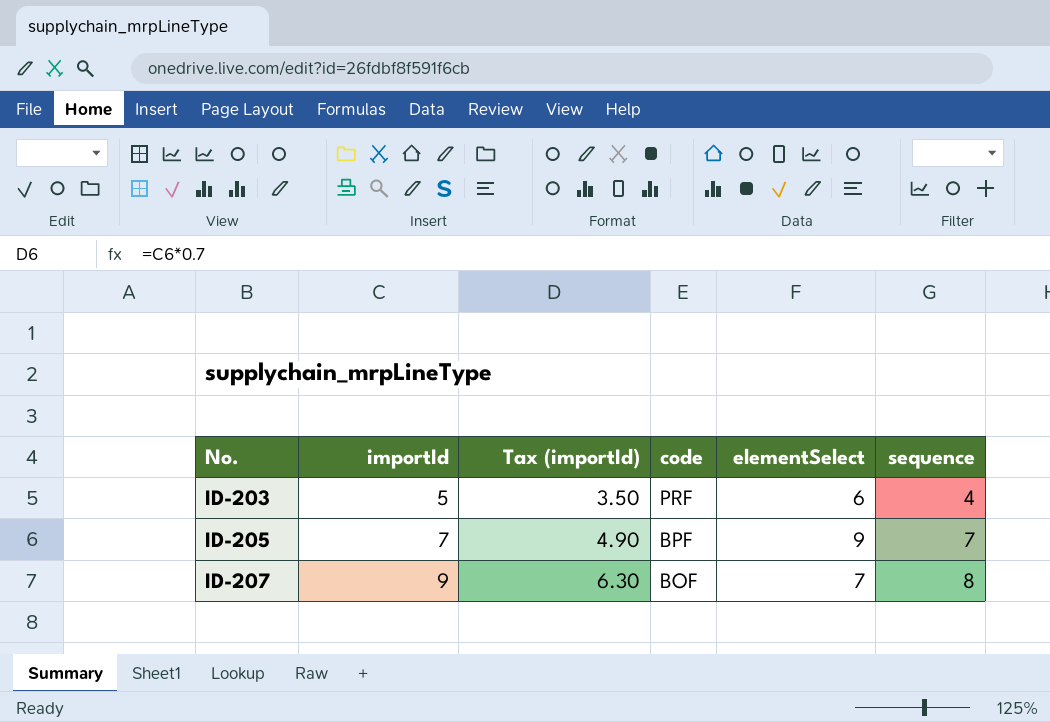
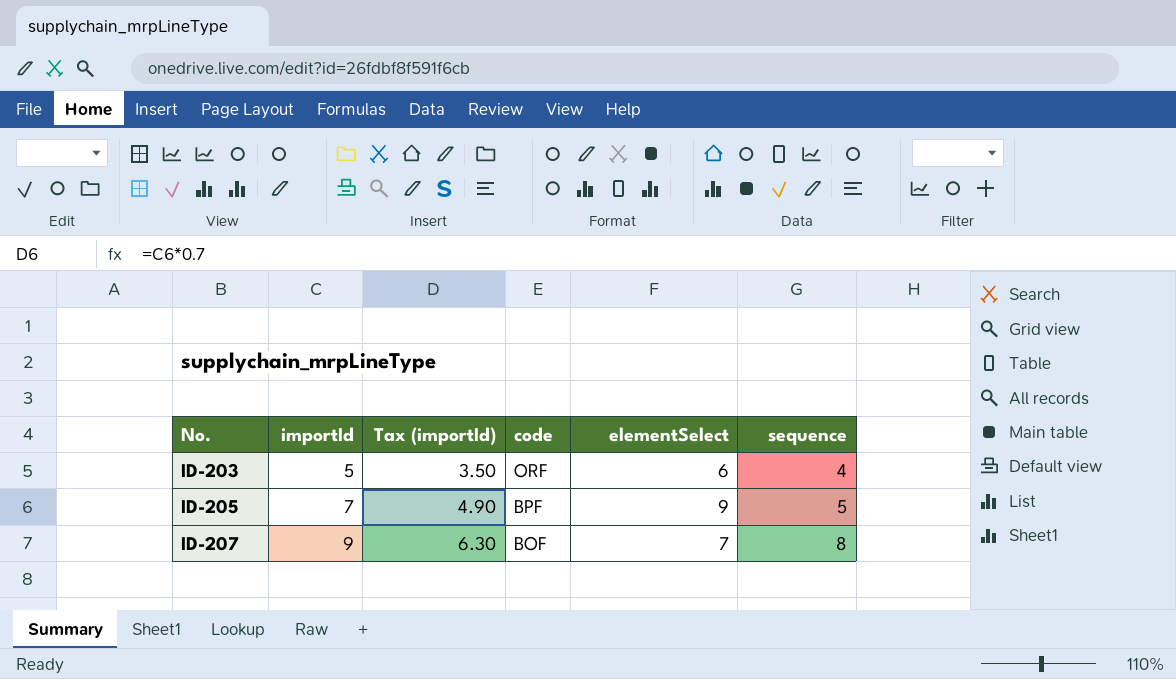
ID-203 | code: PRF -> ORF
ID-205 | sequence: 7 -> 5

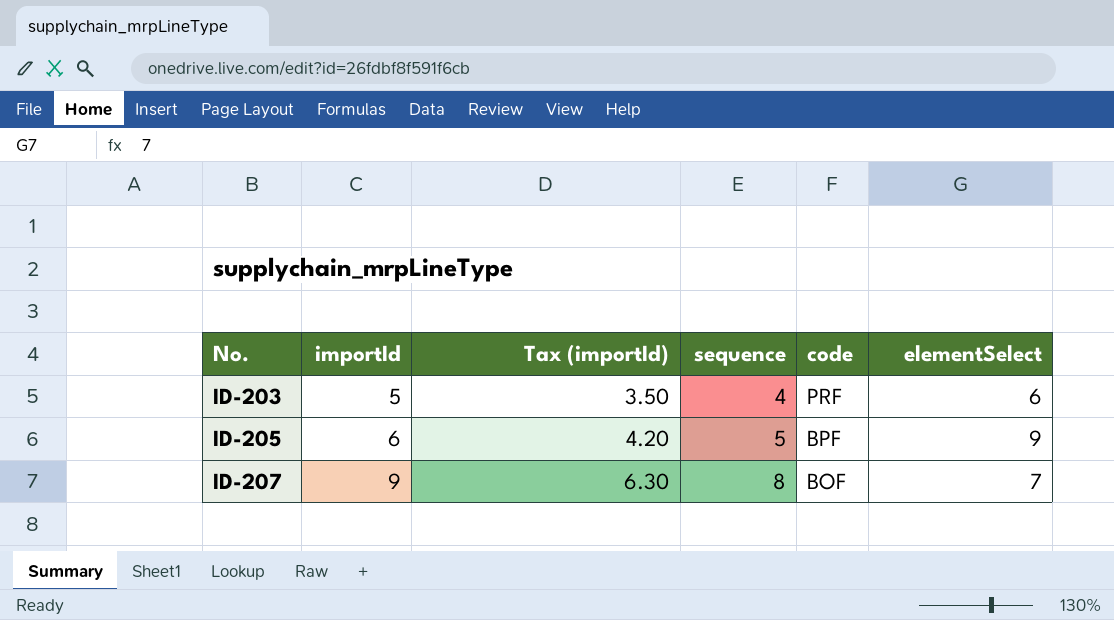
column sequence | position: 6 -> 4
ID-203 | code: ORF -> PRF
ID-205 | importId: 7 -> 6
ID-205 | Tax (importId): 4.90 -> 4.20

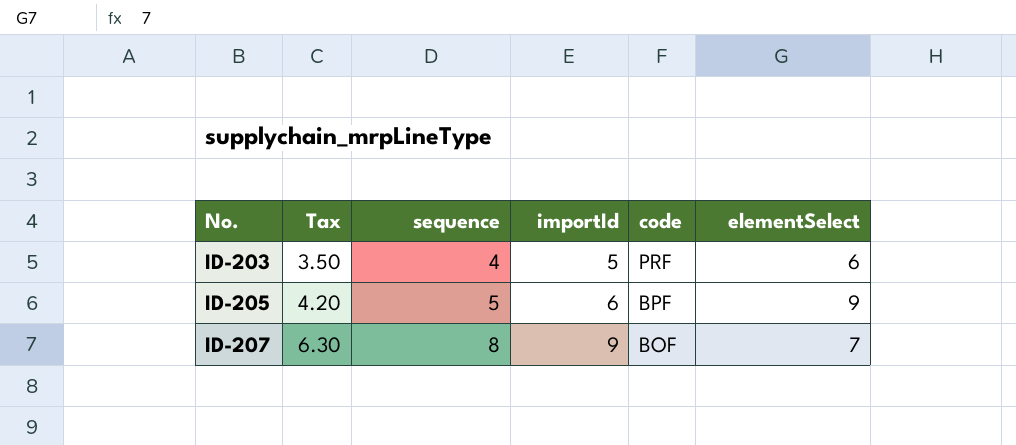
column name: Tax (importId) -> Tax
column importId | position: 2 -> 4

